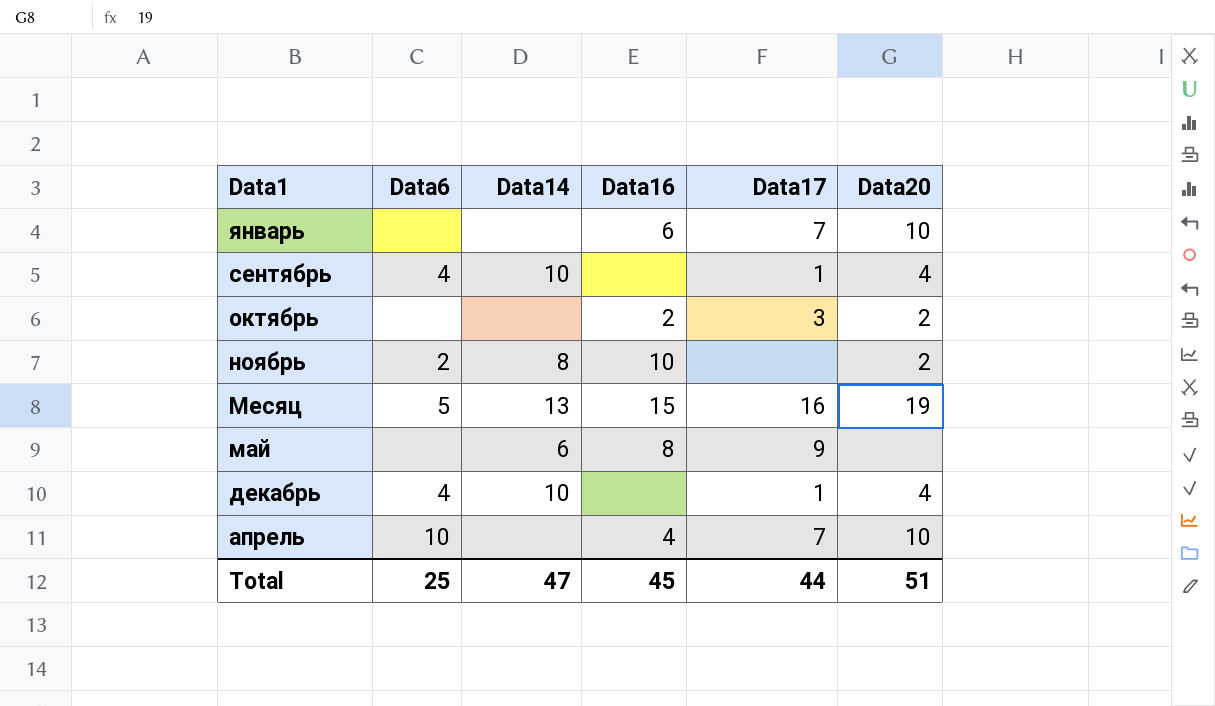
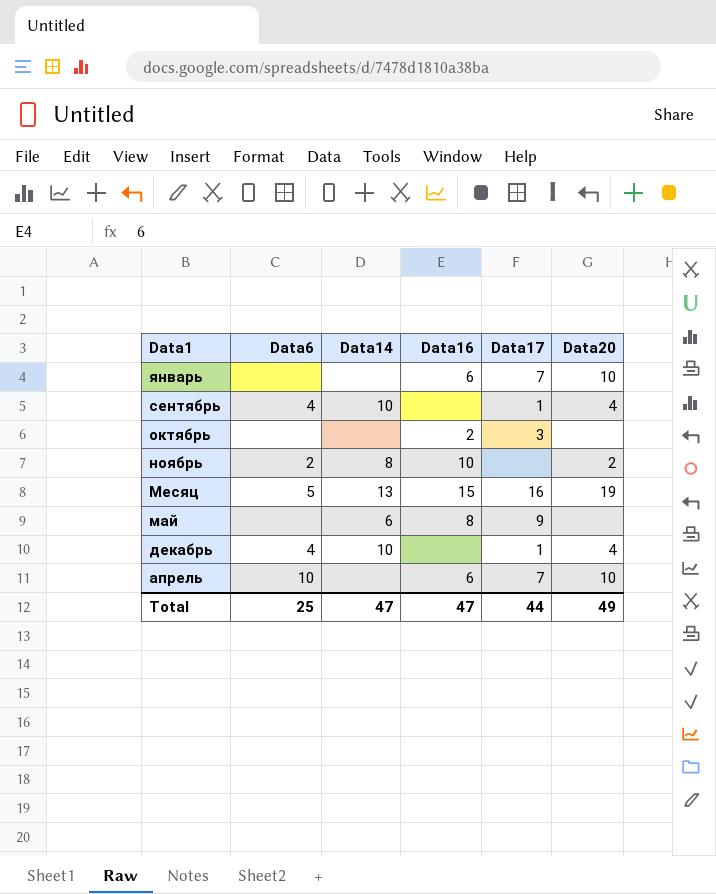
октябрь | Data20: 2 -> none
апрель | Data16: 4 -> 6
Total | Data16: 45 -> 47
Total | Data20: 51 -> 49

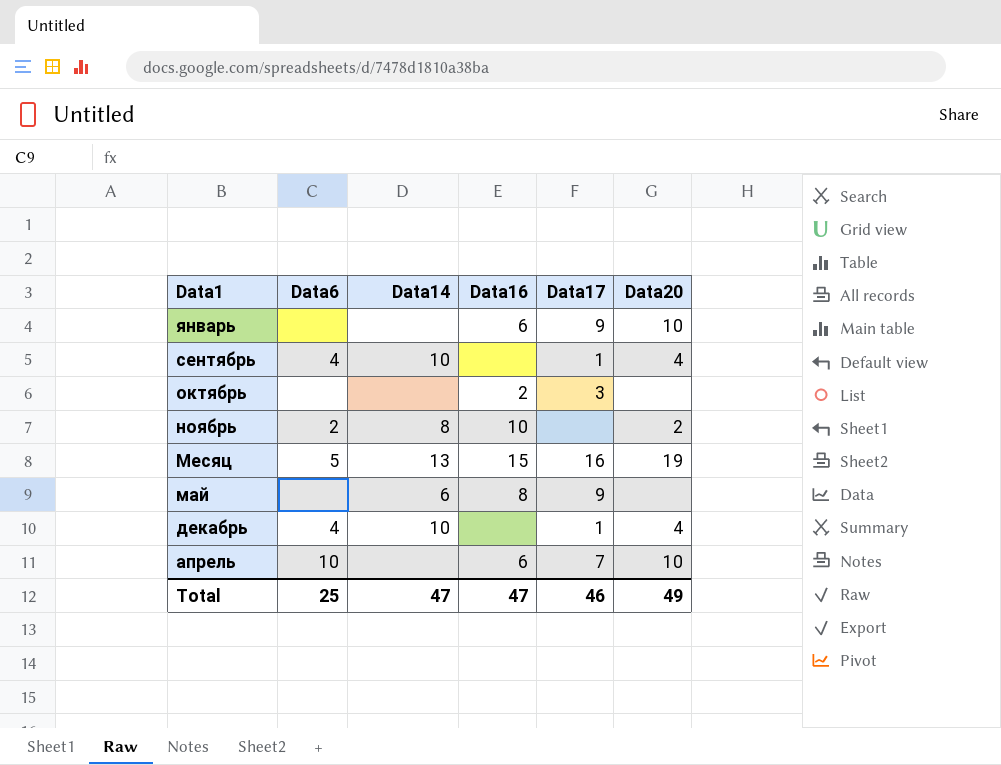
январь | Data17: 7 -> 9
Total | Data17: 44 -> 46

